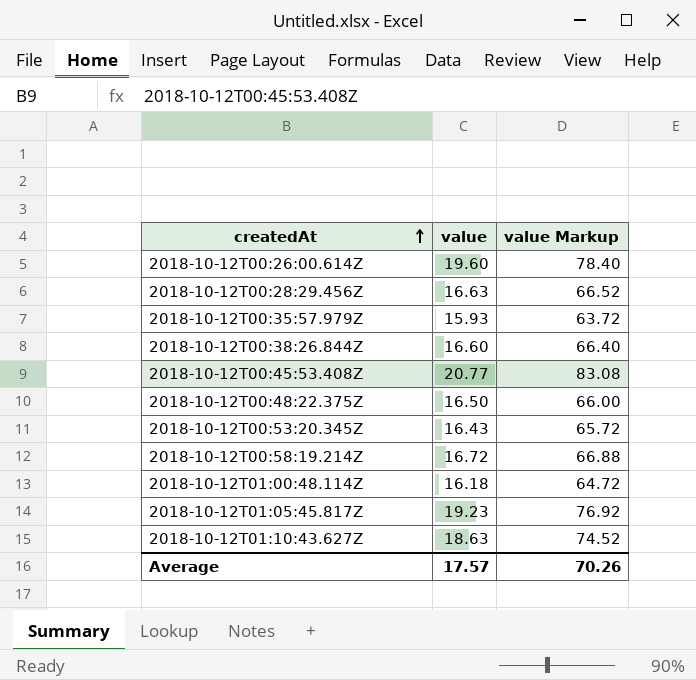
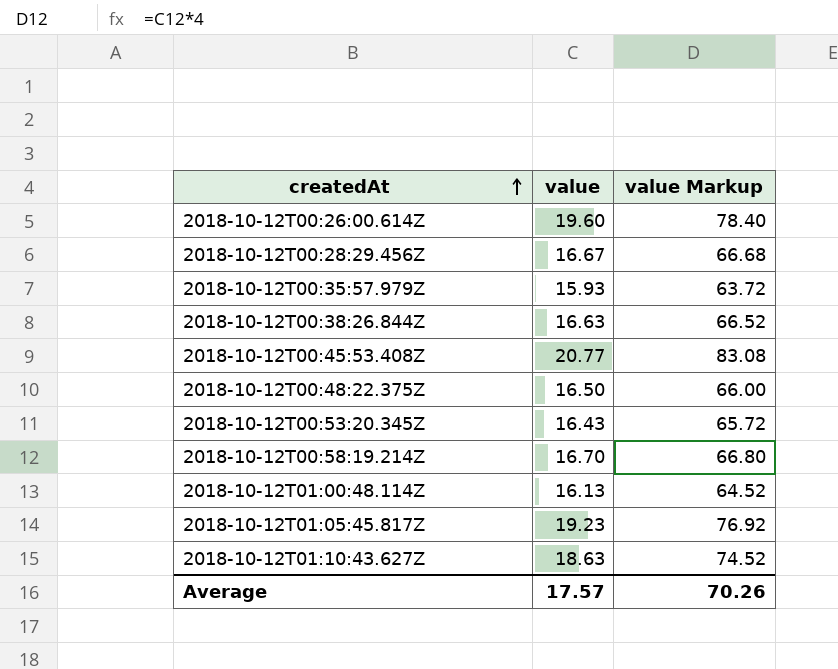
2018-10-12T00:28:29.456Z | value: 16.63 -> 16.67
2018-10-12T00:28:29.456Z | value Markup: 66.52 -> 66.68
2018-10-12T00:38:26.844Z | value: 16.60 -> 16.63
2018-10-12T00:38:26.844Z | value Markup: 66.40 -> 66.52
2018-10-12T00:58:19.214Z | value: 16.72 -> 16.70
2018-10-12T00:58:19.214Z | value Markup: 66.88 -> 66.80
2018-10-12T01:00:48.114Z | value: 16.18 -> 16.13
2018-10-12T01:00:48.114Z | value Markup: 64.72 -> 64.52

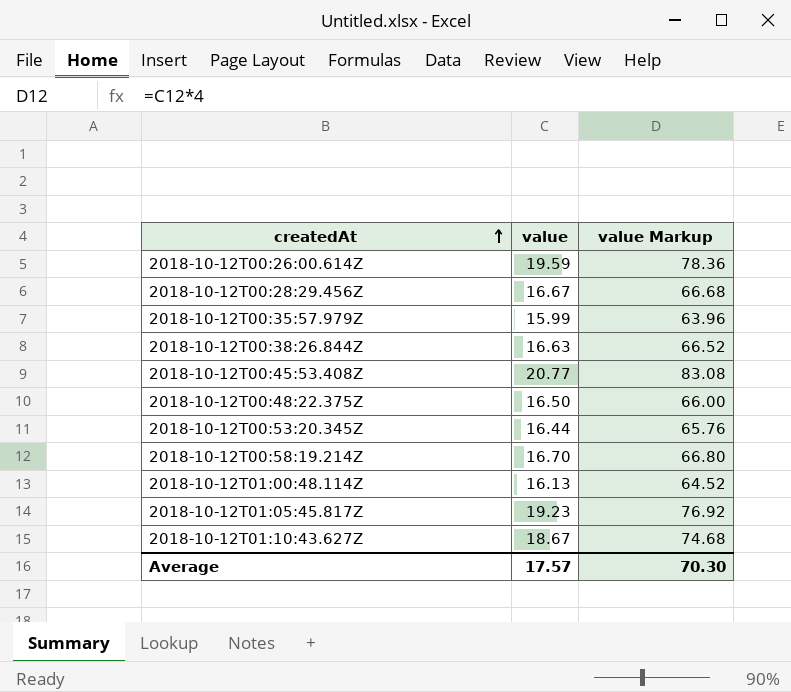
2018-10-12T00:26:00.614Z | value: 19.60 -> 19.59
2018-10-12T00:26:00.614Z | value Markup: 78.40 -> 78.36
2018-10-12T00:35:57.979Z | value: 15.93 -> 15.99
2018-10-12T00:35:57.979Z | value Markup: 63.72 -> 63.96
2018-10-12T00:53:20.345Z | value: 16.43 -> 16.44
2018-10-12T00:53:20.345Z | value Markup: 65.72 -> 65.76
2018-10-12T01:10:43.627Z | value: 18.63 -> 18.67
2018-10-12T01:10:43.627Z | value Markup: 74.52 -> 74.68
Average | value Markup: 70.26 -> 70.30

